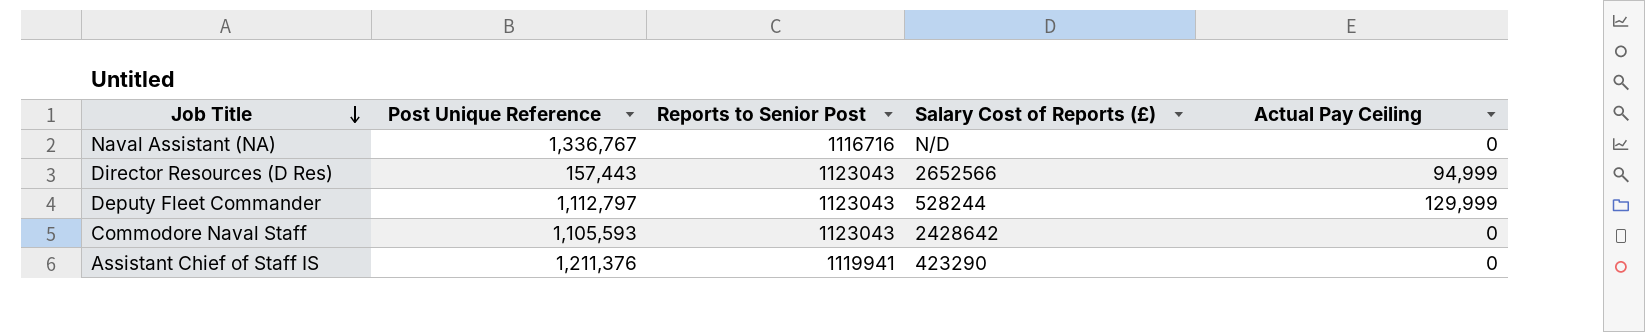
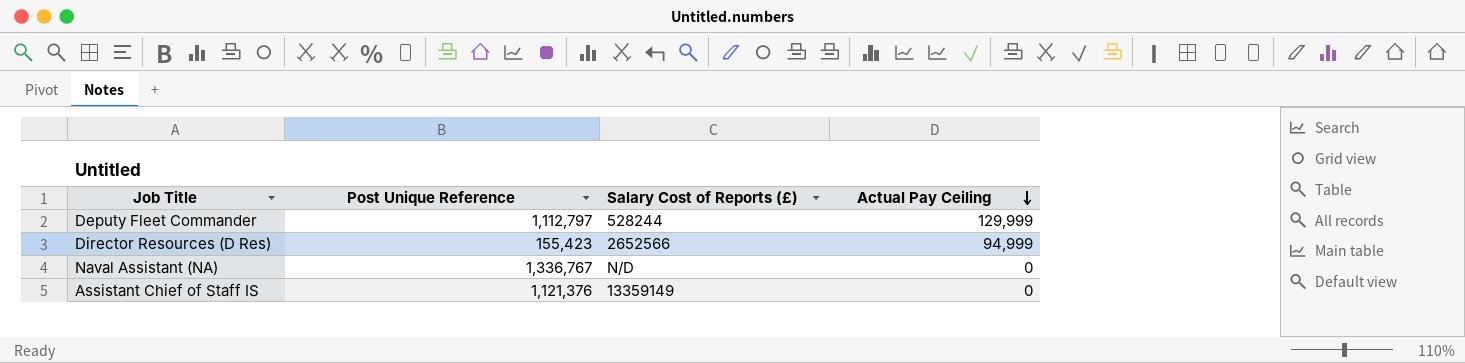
row order: Job Title descending -> Actual Pay Ceiling descending
column Reports to Senior Post | position: 3 -> none
row Commodore Naval Staff: 1,105,593 | 1123043 | 2428642 | 0 -> none
Director Resources (D Res) | Post Unique Reference: 157,443 -> 155,423
Assistant Chief of Staff IS | Post Unique Reference: 1,211,376 -> 1,121,376
Assistant Chief of Staff IS | Salary Cost of Reports (£): 423290 -> 13359149

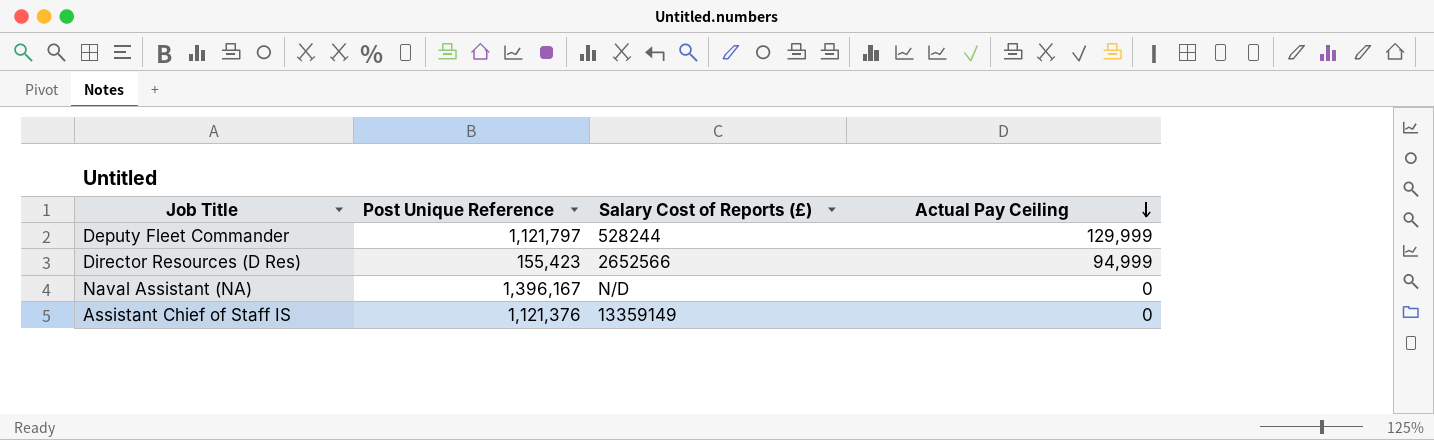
Deputy Fleet Commander | Post Unique Reference: 1,112,797 -> 1,121,797
Naval Assistant (NA) | Post Unique Reference: 1,336,767 -> 1,396,167

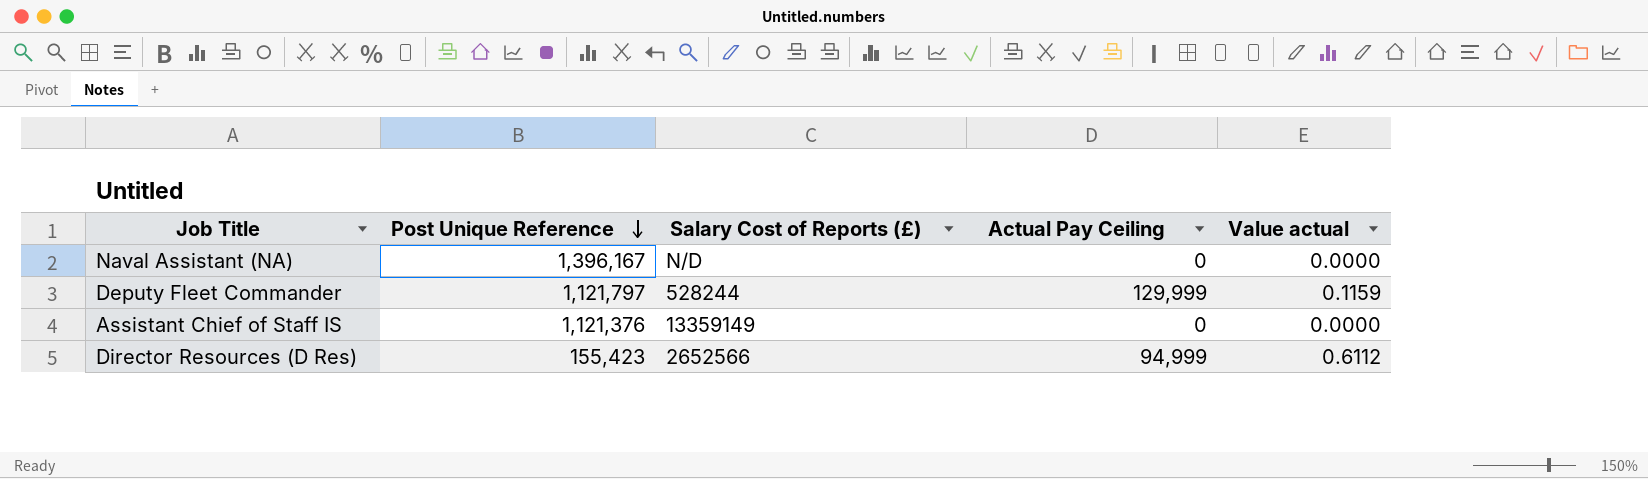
row order: Actual Pay Ceiling descending -> Post Unique Reference descending
column Value actual | formula: none -> [Actual Pay Ceiling] / [Post Unique Reference]

